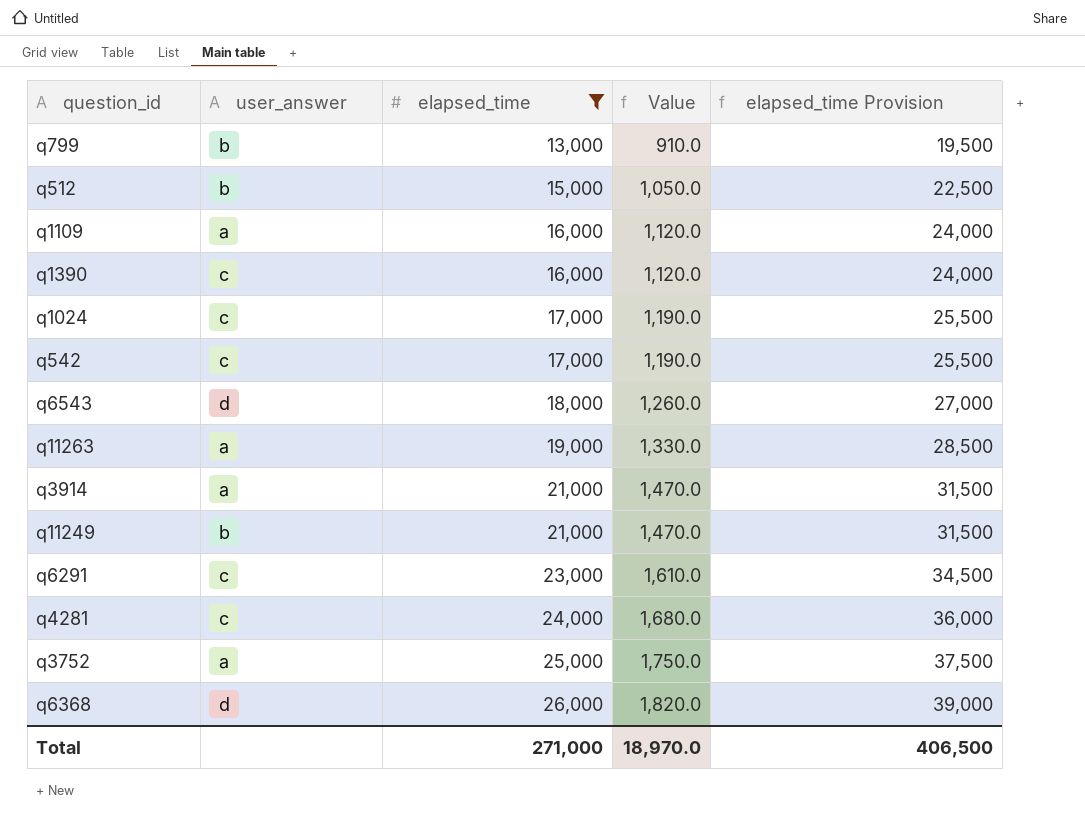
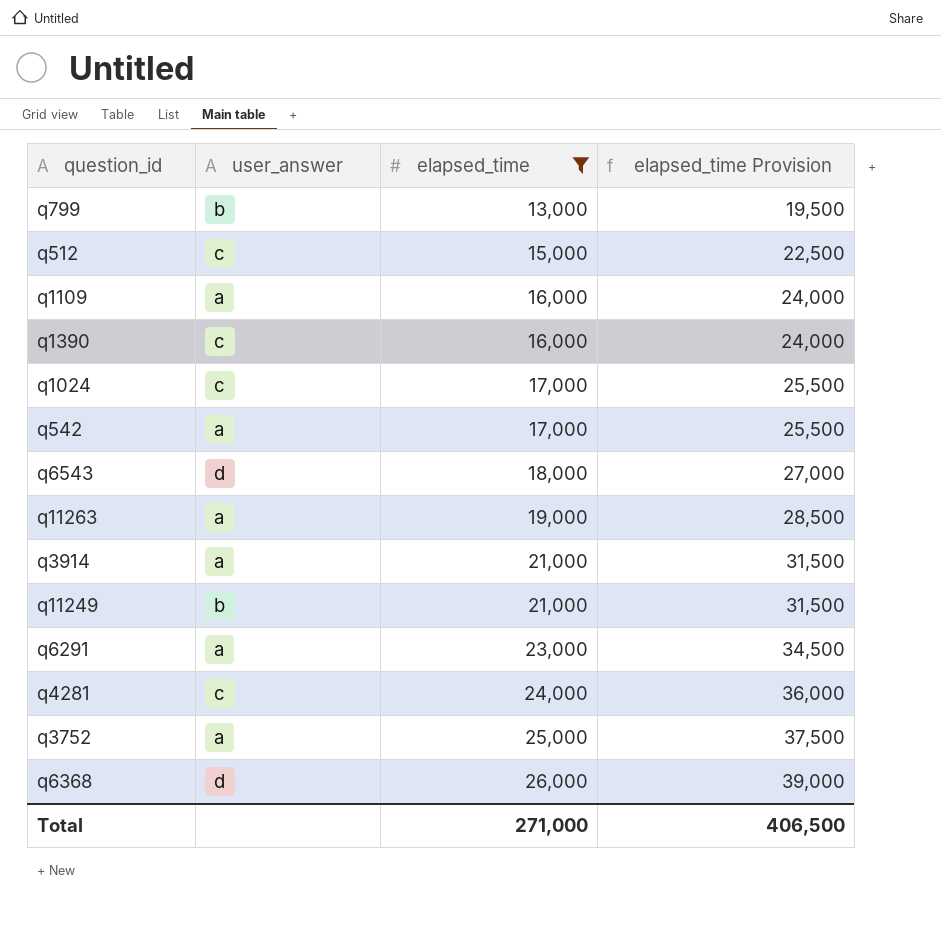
column Value | formula: [elapsed_time] * 0.07 -> none
q512 | user_answer: b -> c
q542 | user_answer: c -> a
q6291 | user_answer: c -> a

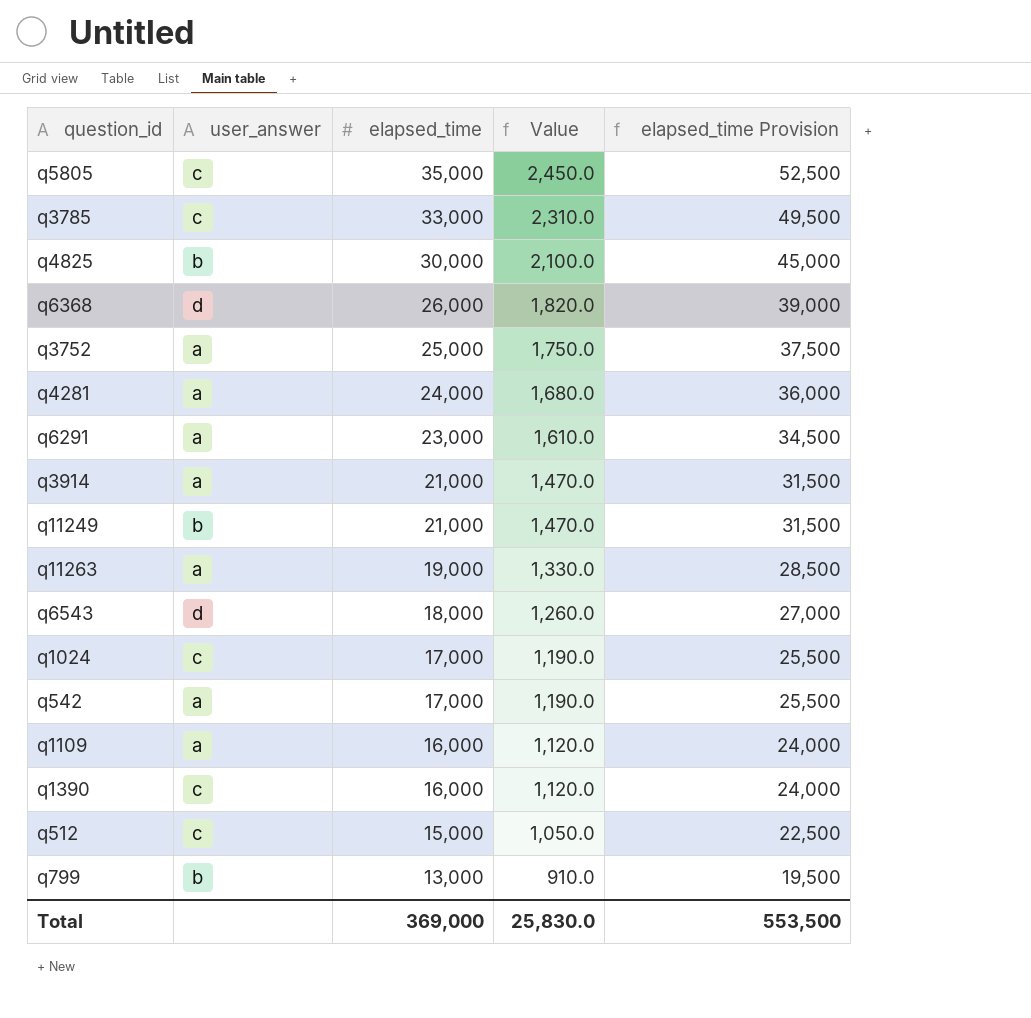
filter: elapsed_time <= 26,000 -> none
row order: elapsed_time ascending -> elapsed_time descending
column Value | formula: none -> [elapsed_time] * 0.07
q4281 | user_answer: c -> a
Total | elapsed_time: 271,000 -> 369,000
Total | elapsed_time Provision: 406,500 -> 553,500

